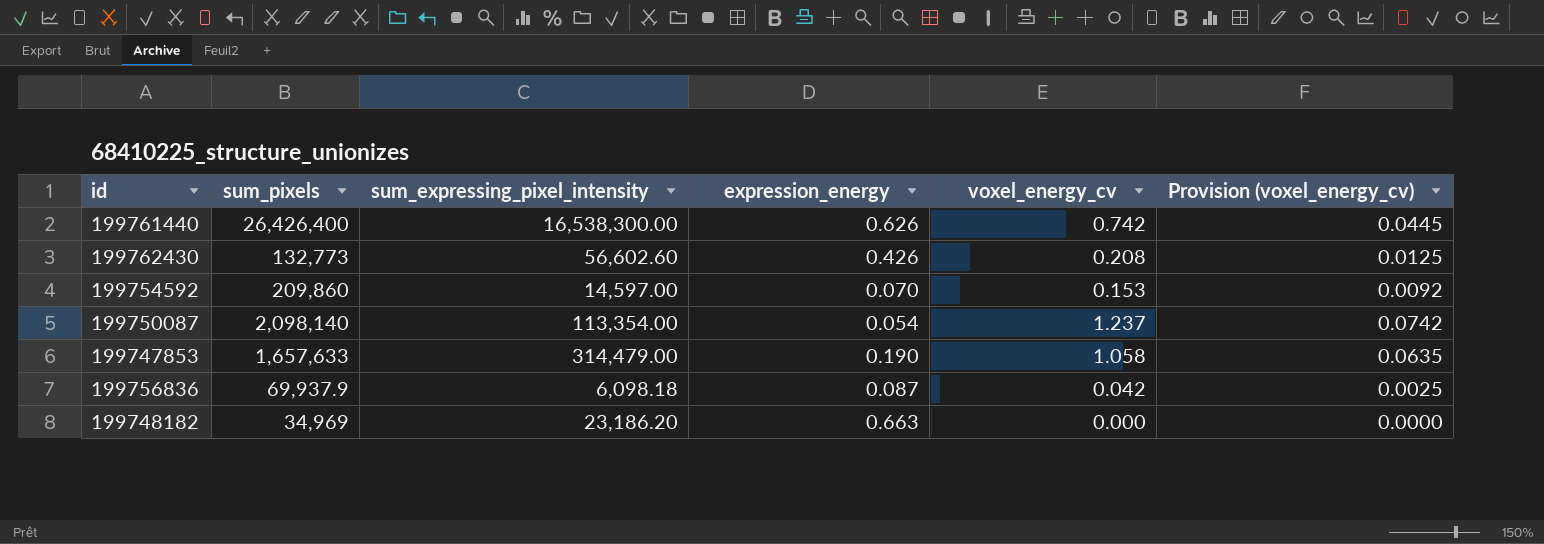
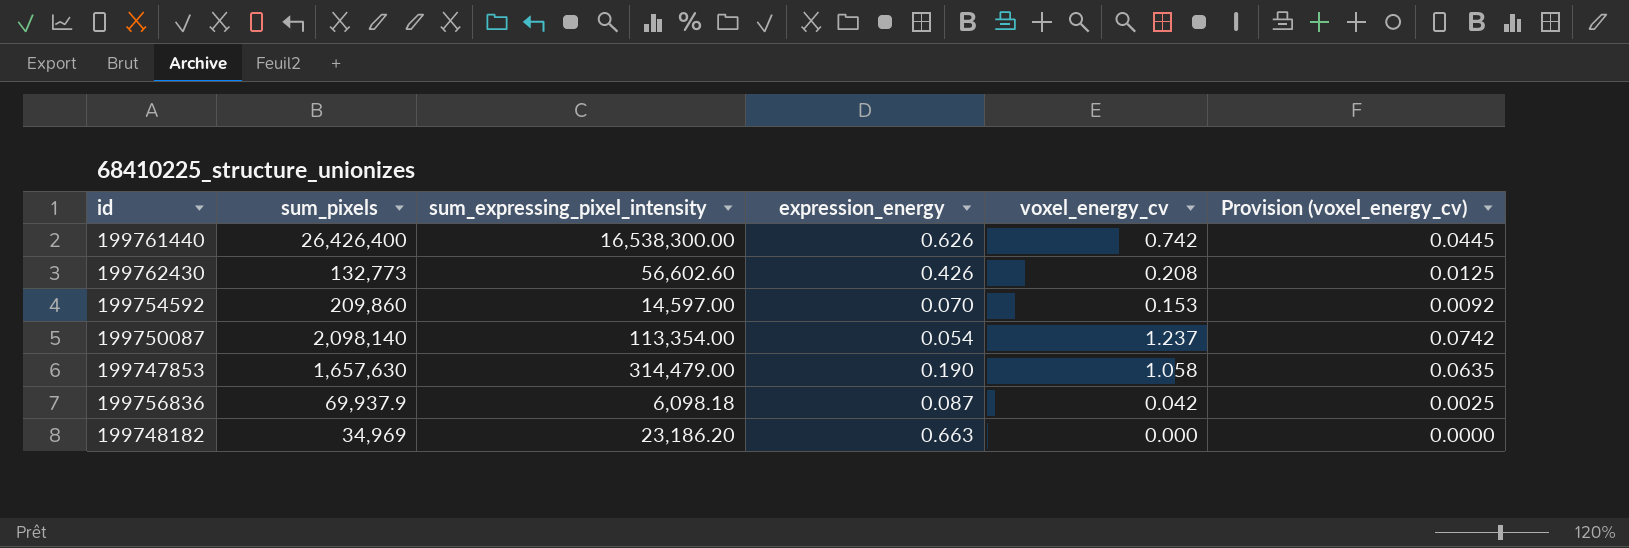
199747853 | sum_pixels: 1,657,633 -> 1,657,630

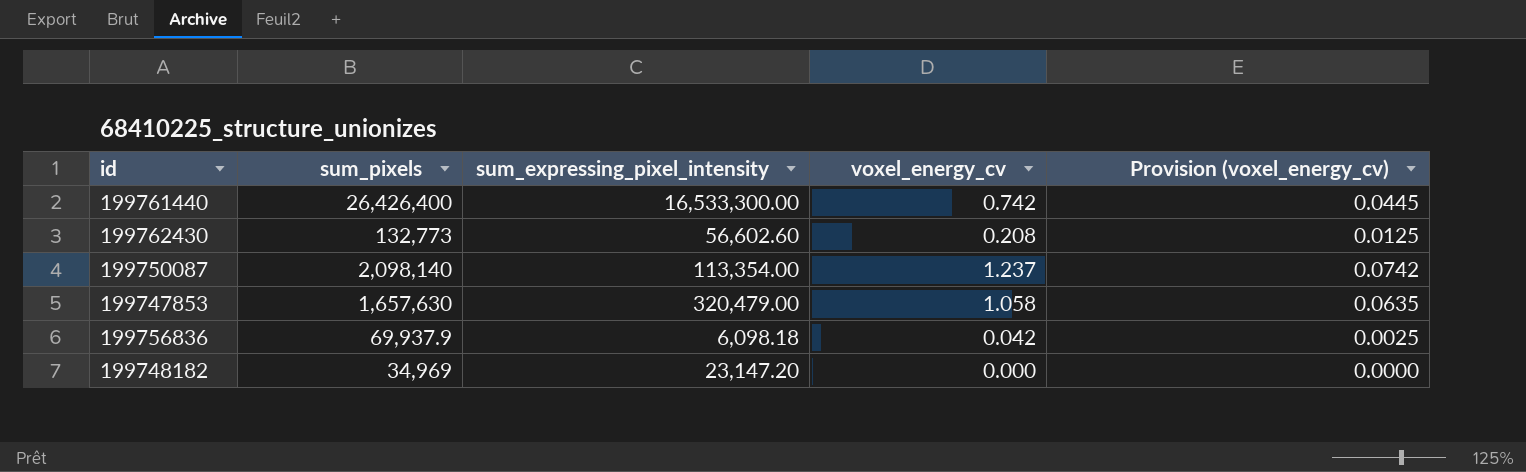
column expression_energy | formula: [sum_expressing_pixel_intensity] / [sum_pixels] -> none
row 199754592: 209,860 | 14,597.00 | 0.070 | 0.153 | 0.0092 -> none
199761440 | sum_expressing_pixel_intensity: 16,538,300.00 -> 16,533,300.00
199747853 | sum_expressing_pixel_intensity: 314,479.00 -> 320,479.00
199748182 | sum_expressing_pixel_intensity: 23,186.20 -> 23,147.20

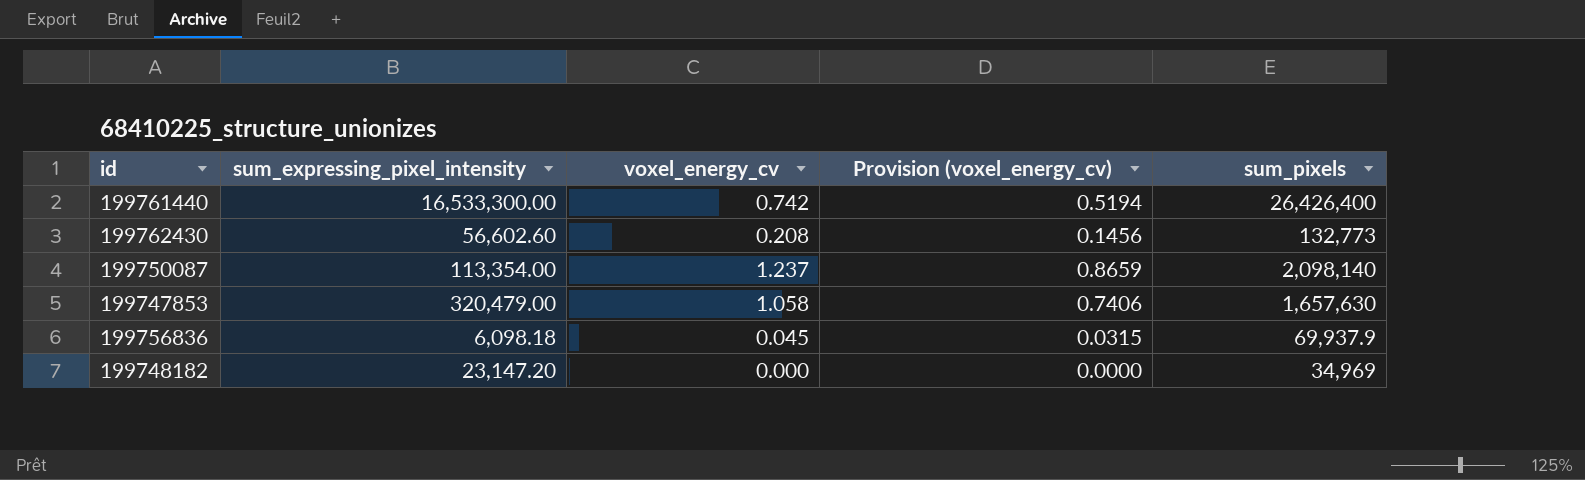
column Provision (voxel_energy_cv) | formula: [voxel_energy_cv] * 0.06 -> [voxel_energy_cv] * 0.7
column sum_pixels | position: 2 -> 5
199756836 | voxel_energy_cv: 0.042 -> 0.045

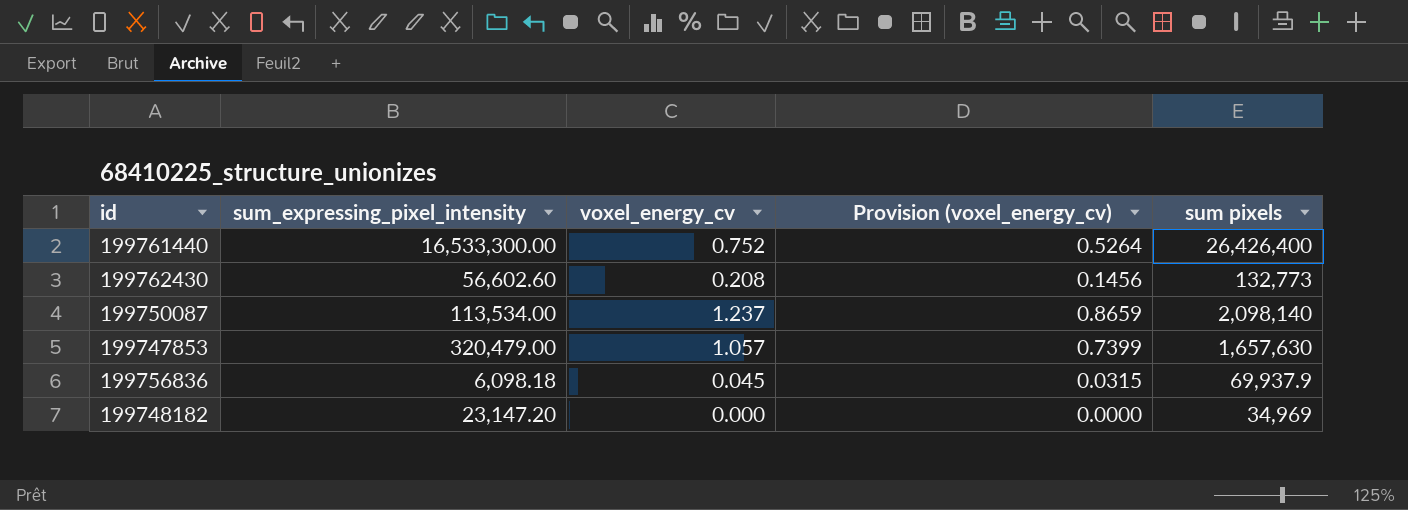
column name: sum_pixels -> sum pixels
199761440 | voxel_energy_cv: 0.742 -> 0.752
199761440 | Provision (voxel_energy_cv): 0.5194 -> 0.5264
199750087 | sum_expressing_pixel_intensity: 113,354.00 -> 113,534.00
199747853 | voxel_energy_cv: 1.058 -> 1.057
199747853 | Provision (voxel_energy_cv): 0.7406 -> 0.7399

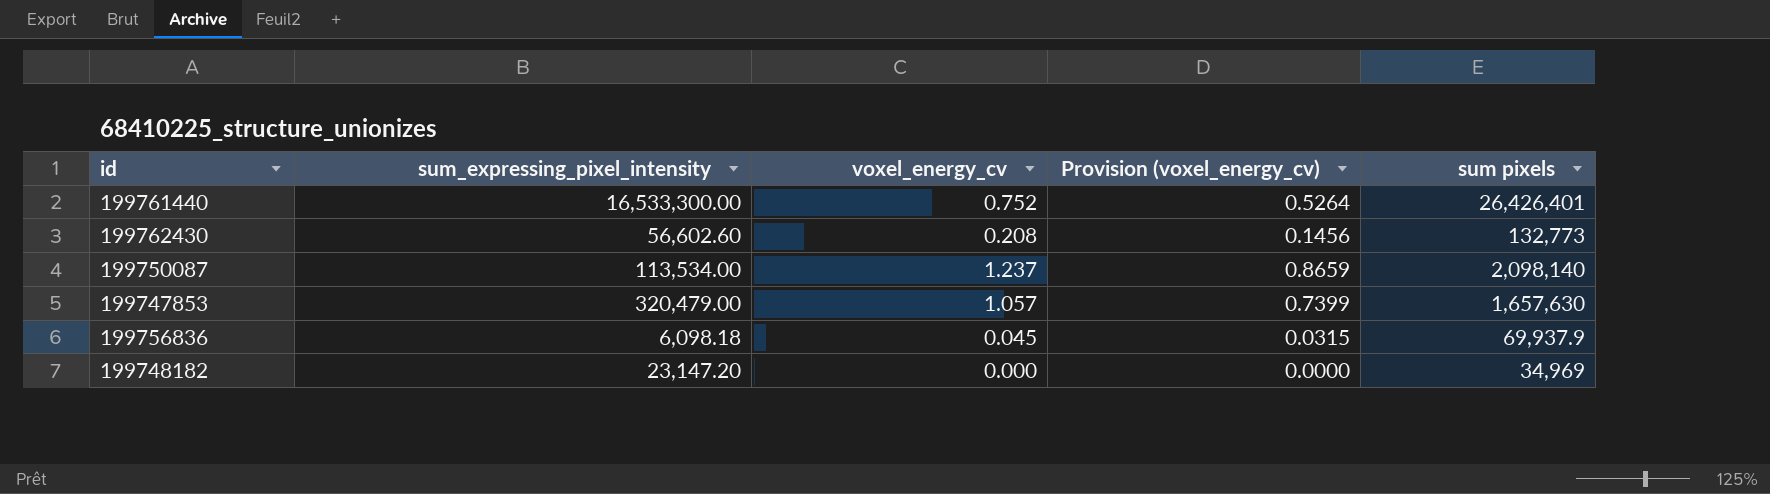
199761440 | sum pixels: 26,426,400 -> 26,426,401

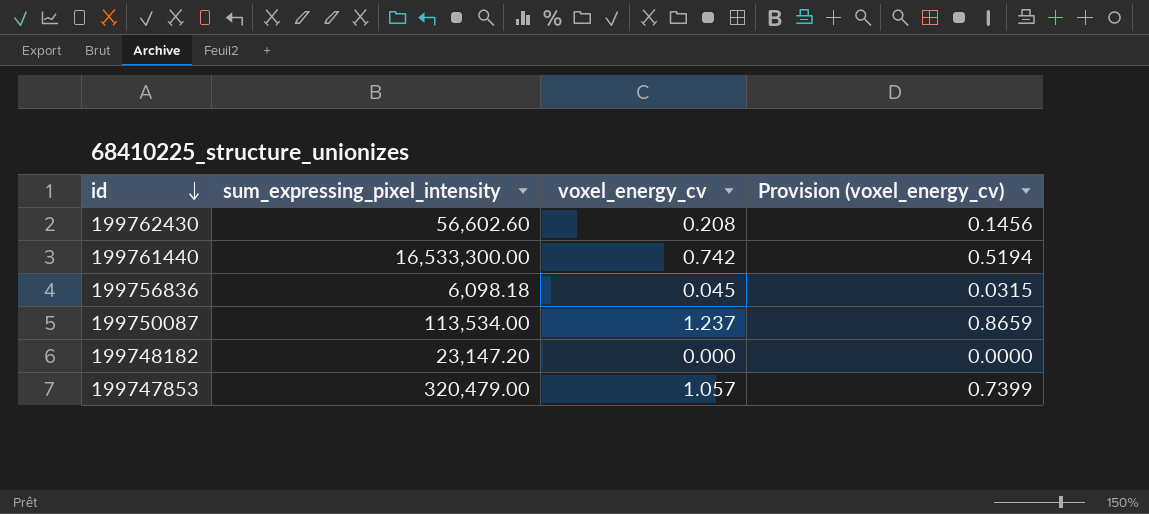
row order: none -> id descending
column sum pixels | position: 5 -> none
199761440 | voxel_energy_cv: 0.752 -> 0.742
199761440 | Provision (voxel_energy_cv): 0.5264 -> 0.5194

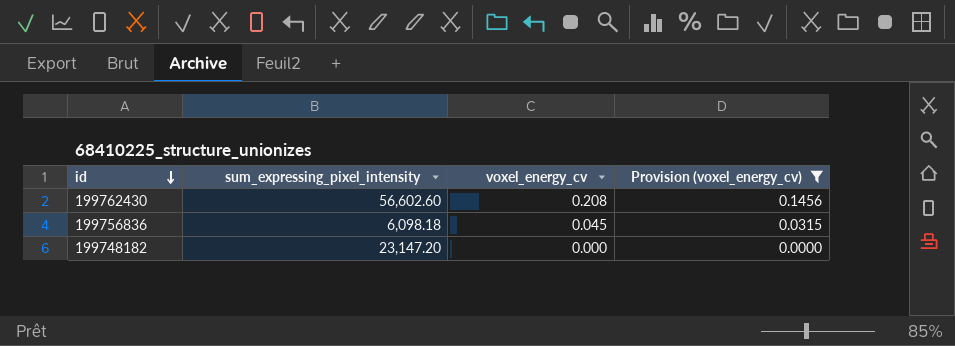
filter: none -> Provision (voxel_energy_cv) <= 0.1456

